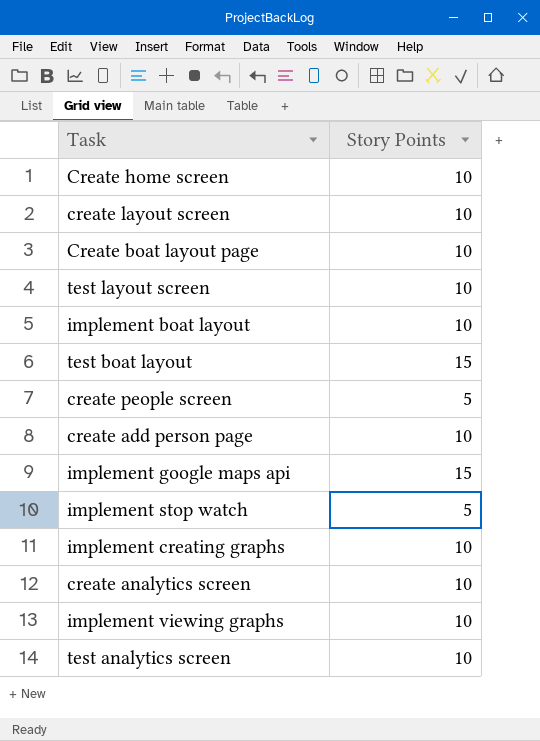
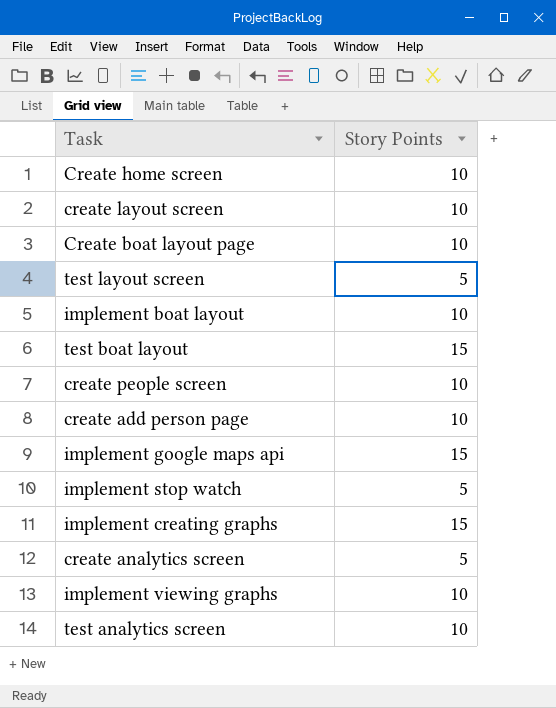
test layout screen | Story Points: 10 -> 5
create people screen | Story Points: 5 -> 10
implement creating graphs | Story Points: 10 -> 15
create analytics screen | Story Points: 10 -> 5

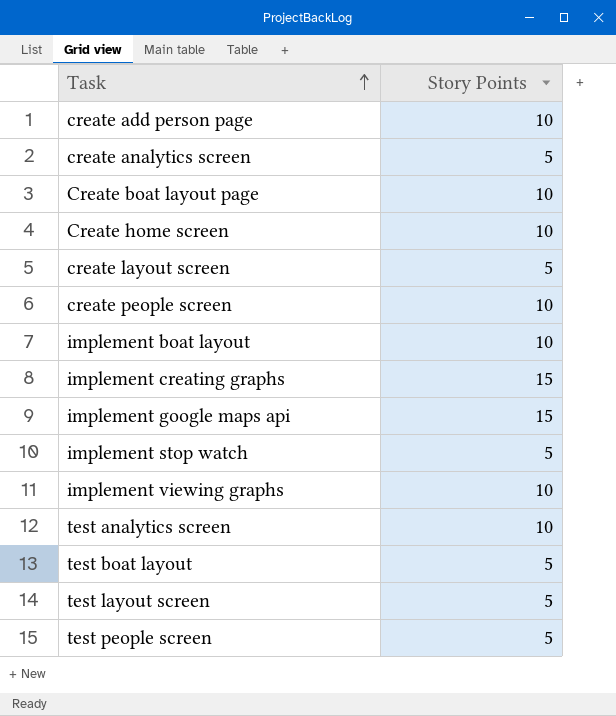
row order: none -> Task ascending
create layout screen | Story Points: 10 -> 5
test boat layout | Story Points: 15 -> 5
row test people screen: none -> 5

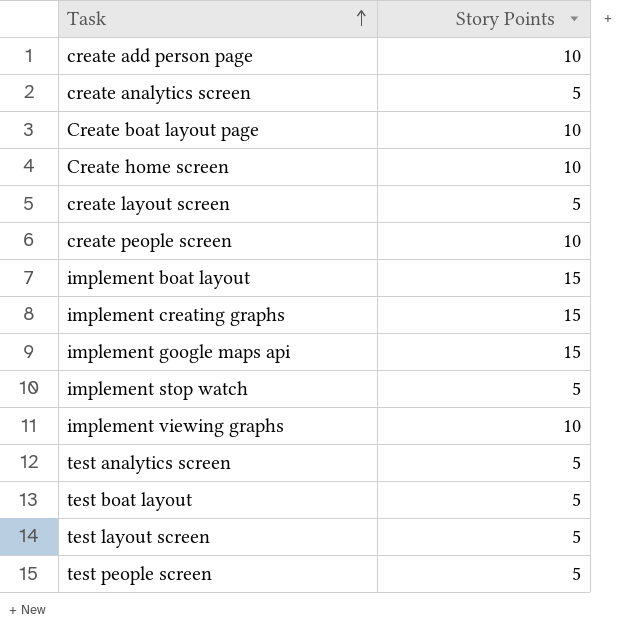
implement boat layout | Story Points: 10 -> 15
test analytics screen | Story Points: 10 -> 5

